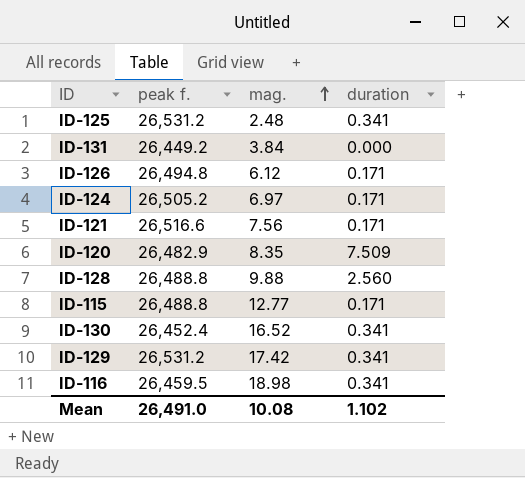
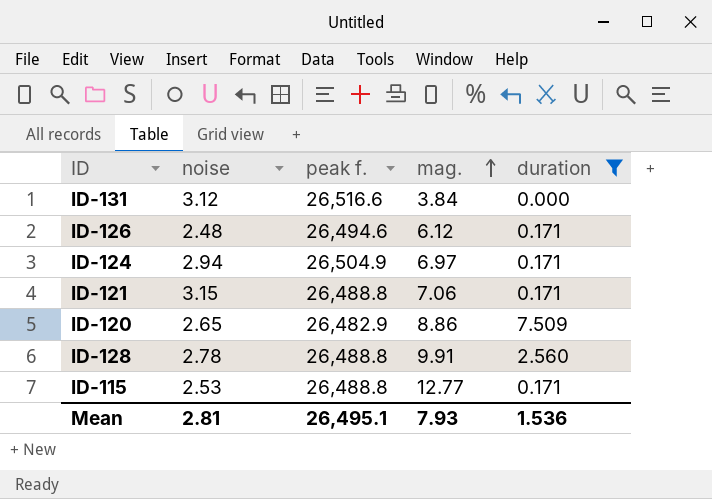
filter: none -> duration != 0.341
column noise | position: none -> 2
ID-131 | peak f.: 26,449.2 -> 26,516.6
ID-126 | peak f.: 26,494.8 -> 26,494.6
ID-124 | peak f.: 26,505.2 -> 26,504.9
ID-121 | peak f.: 26,516.6 -> 26,488.8
ID-121 | mag.: 7.56 -> 7.06
ID-120 | mag.: 8.35 -> 8.86
ID-128 | mag.: 9.88 -> 9.91
Mean | peak f.: 26,491.0 -> 26,495.1
Mean | mag.: 10.08 -> 7.93
Mean | duration: 1.102 -> 1.536

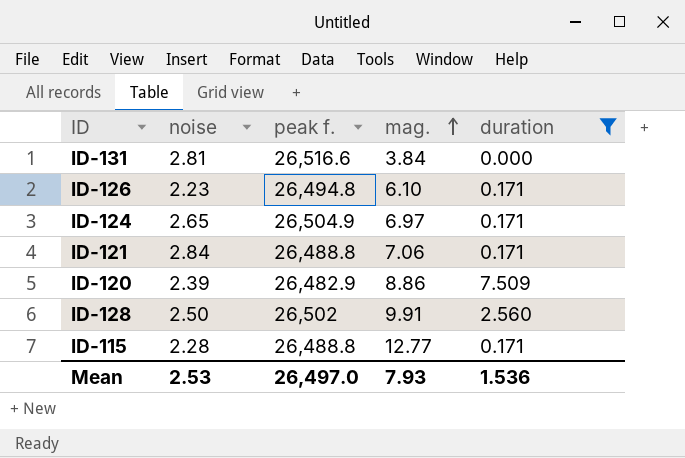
ID-131 | noise: 3.12 -> 2.81
ID-126 | noise: 2.48 -> 2.23
ID-126 | peak f.: 26,494.6 -> 26,494.8
ID-126 | mag.: 6.12 -> 6.10
ID-124 | noise: 2.94 -> 2.65
ID-121 | noise: 3.15 -> 2.84
ID-120 | noise: 2.65 -> 2.39
ID-128 | noise: 2.78 -> 2.50
ID-128 | peak f.: 26,488.8 -> 26,502
ID-115 | noise: 2.53 -> 2.28
Mean | noise: 2.81 -> 2.53
Mean | peak f.: 26,495.1 -> 26,497.0

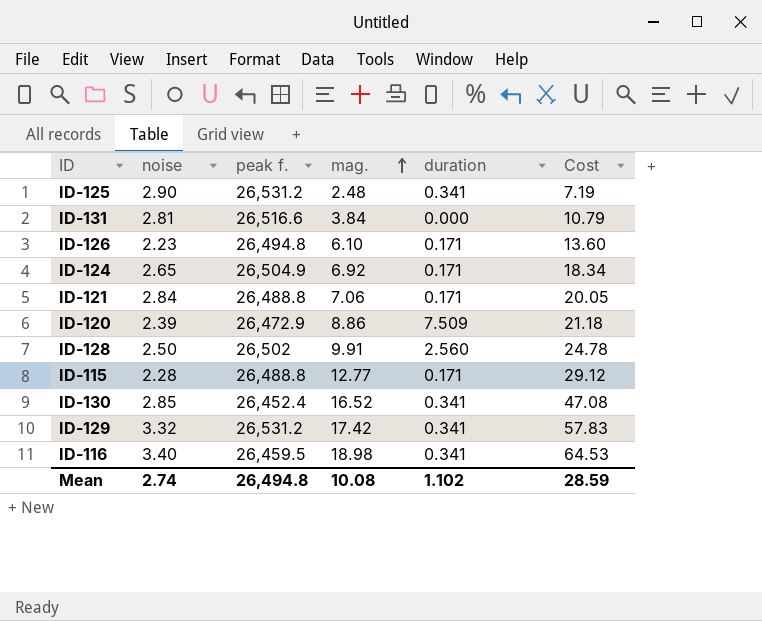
filter: duration != 0.341 -> none
column Cost | formula: none -> [noise] * [mag.]
ID-124 | mag.: 6.97 -> 6.92
ID-120 | peak f.: 26,482.9 -> 26,472.9
Mean | noise: 2.53 -> 2.74
Mean | peak f.: 26,497.0 -> 26,494.8
Mean | mag.: 7.93 -> 10.08
Mean | duration: 1.536 -> 1.102

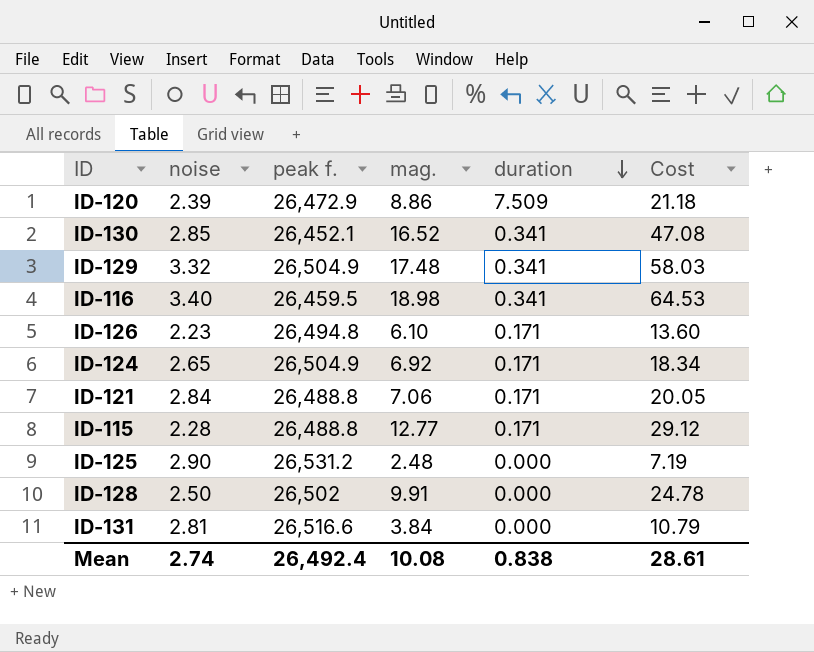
row order: mag. ascending -> duration descending
ID-130 | peak f.: 26,452.4 -> 26,452.1
ID-129 | peak f.: 26,531.2 -> 26,504.9
ID-129 | mag.: 17.42 -> 17.48
ID-129 | Cost: 57.83 -> 58.03
ID-125 | duration: 0.341 -> 0.000
ID-128 | duration: 2.560 -> 0.000
Mean | peak f.: 26,494.8 -> 26,492.4
Mean | duration: 1.102 -> 0.838
Mean | Cost: 28.59 -> 28.61

